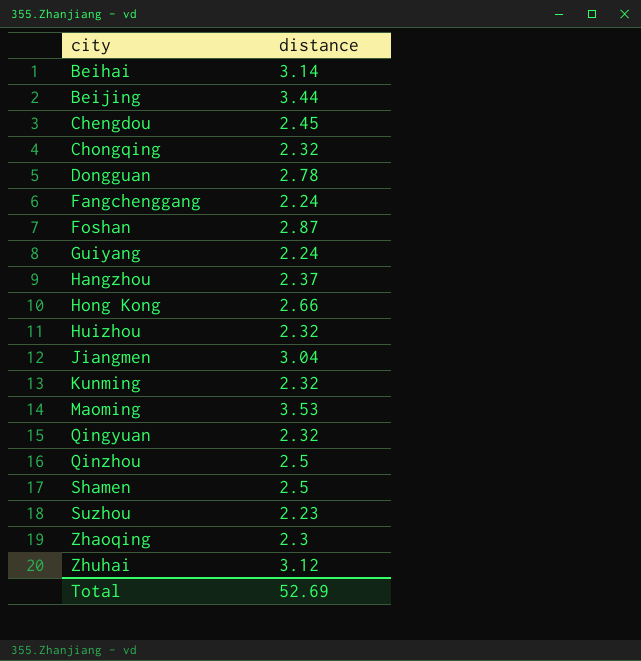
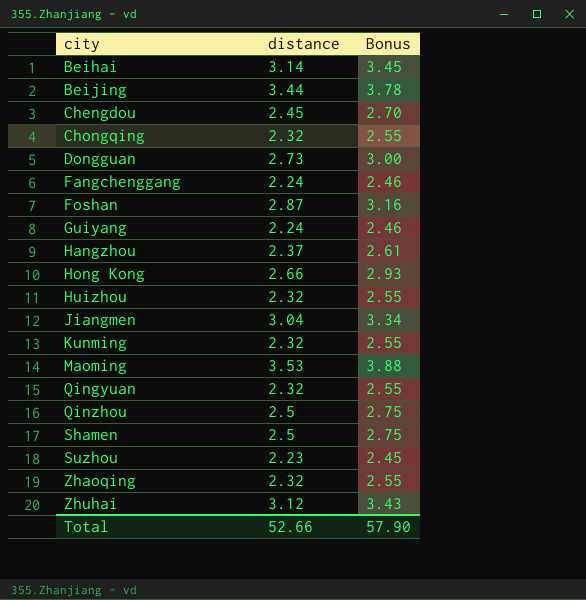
column Bonus | formula: none -> [distance] * 1.1
Dongguan | distance: 2.78 -> 2.73
Zhaoqing | distance: 2.3 -> 2.32
Total | distance: 52.69 -> 52.66

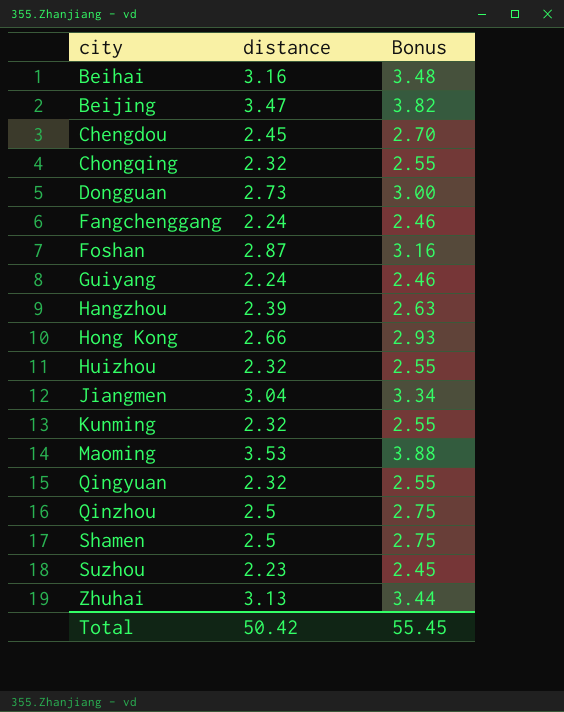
row Zhaoqing: 2.32 | 2.55 -> none
Beihai | distance: 3.14 -> 3.16
Beihai | Bonus: 3.45 -> 3.48
Beijing | distance: 3.44 -> 3.47
Beijing | Bonus: 3.78 -> 3.82
Hangzhou | distance: 2.37 -> 2.39
Hangzhou | Bonus: 2.61 -> 2.63
Zhuhai | distance: 3.12 -> 3.13
Zhuhai | Bonus: 3.43 -> 3.44
Total | distance: 52.66 -> 50.42
Total | Bonus: 57.90 -> 55.45

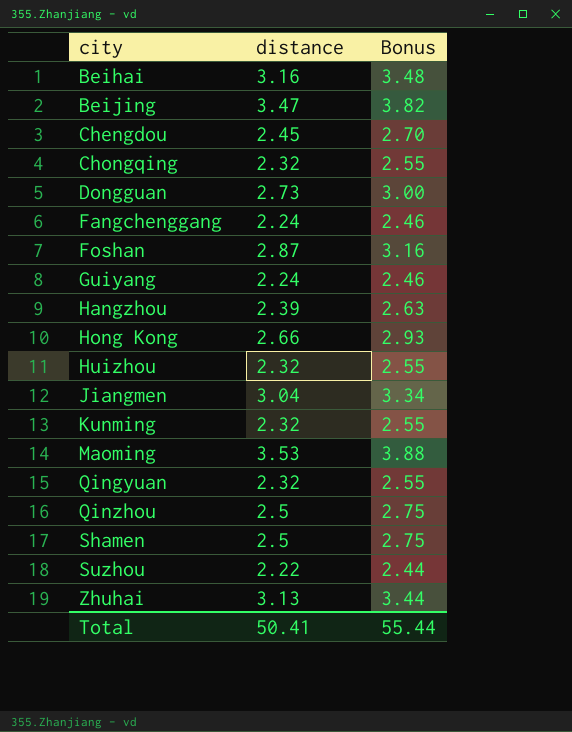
Suzhou | distance: 2.23 -> 2.22
Suzhou | Bonus: 2.45 -> 2.44
Total | distance: 50.42 -> 50.41
Total | Bonus: 55.45 -> 55.44

